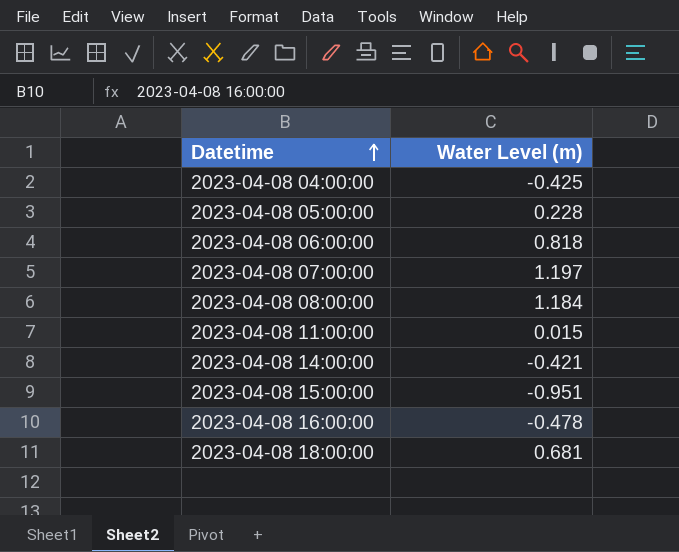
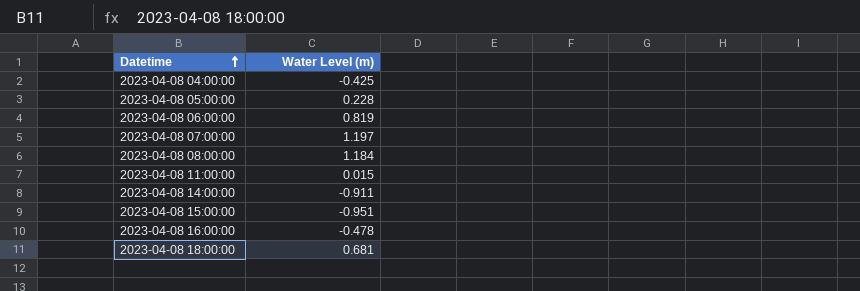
2023-04-08 06:00:00 | Water Level (m): 0.818 -> 0.819
2023-04-08 14:00:00 | Water Level (m): -0.421 -> -0.911

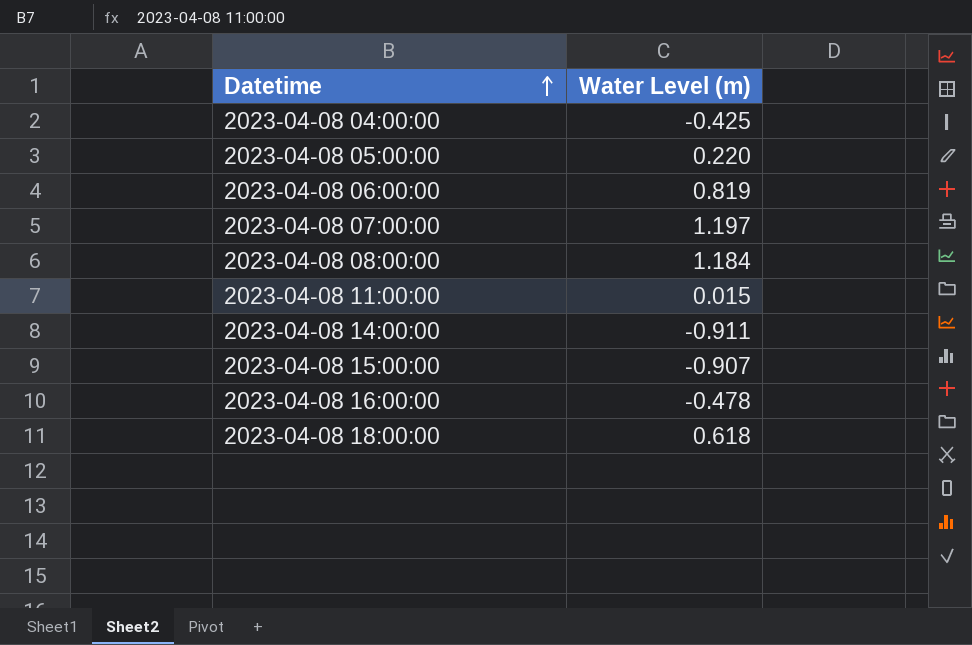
2023-04-08 05:00:00 | Water Level (m): 0.228 -> 0.220
2023-04-08 15:00:00 | Water Level (m): -0.951 -> -0.907
2023-04-08 18:00:00 | Water Level (m): 0.681 -> 0.618

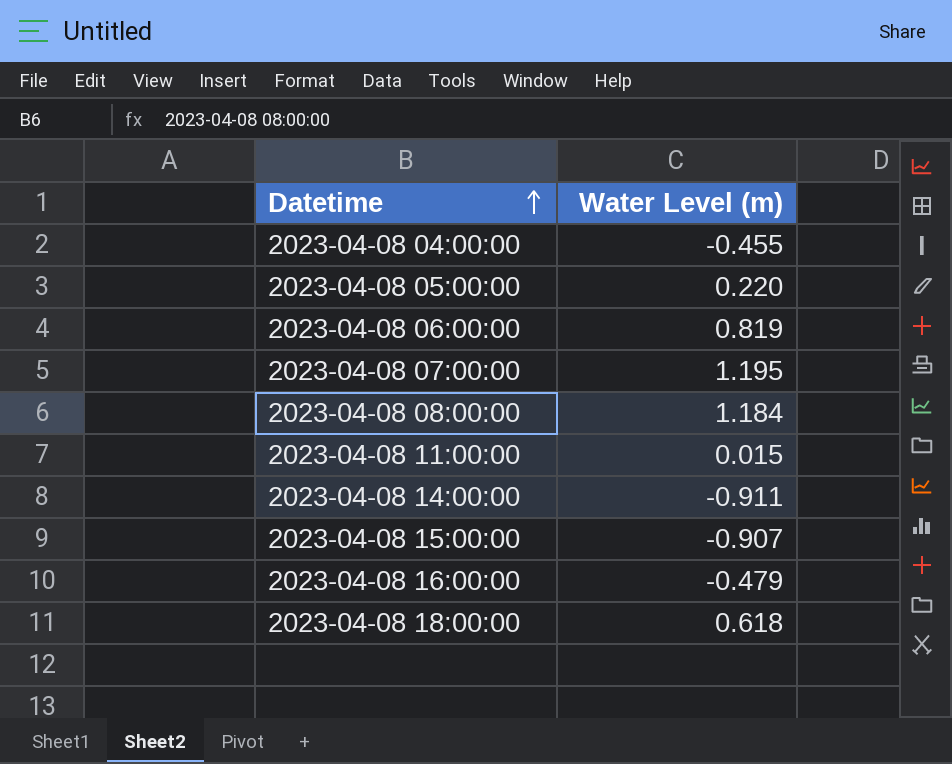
2023-04-08 04:00:00 | Water Level (m): -0.425 -> -0.455
2023-04-08 07:00:00 | Water Level (m): 1.197 -> 1.195
2023-04-08 16:00:00 | Water Level (m): -0.478 -> -0.479

